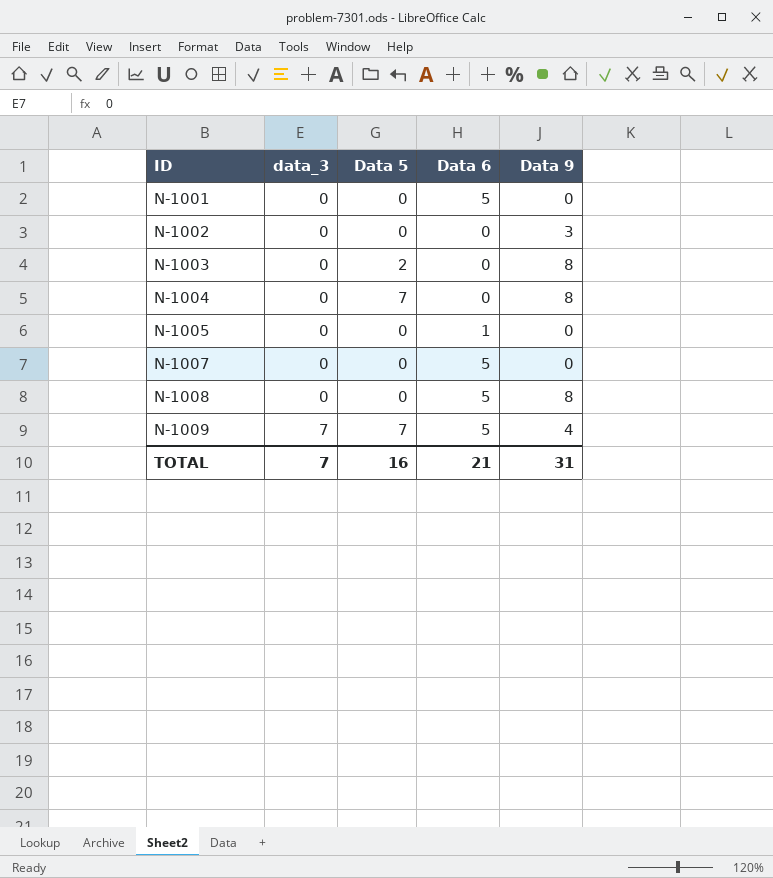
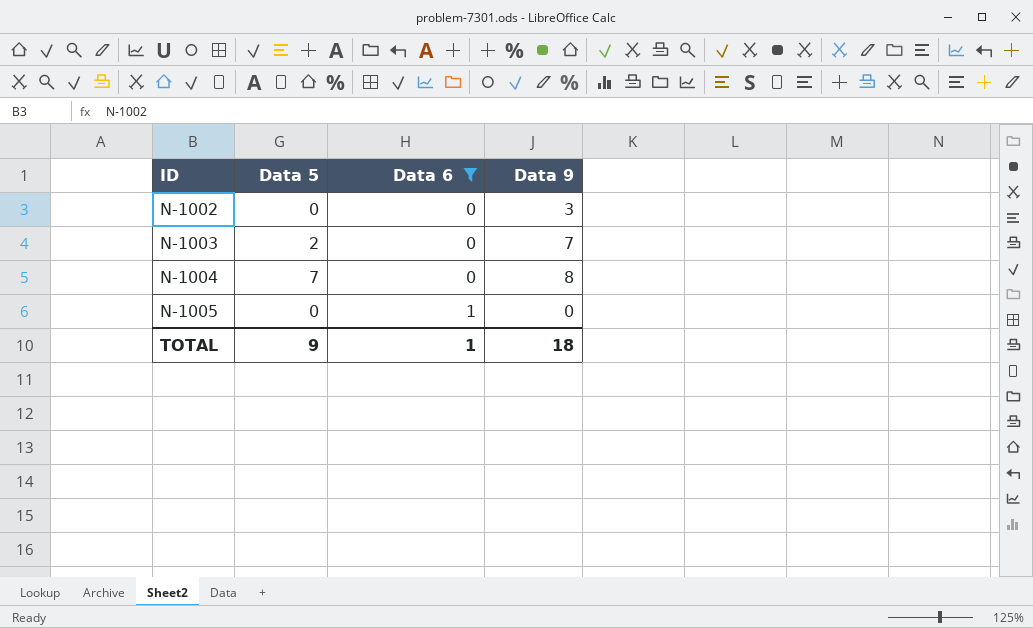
filter: none -> Data 6 != 5
column data_3 | position: 2 -> none
N-1003 | Data 9: 8 -> 7
TOTAL | Data 5: 16 -> 9
TOTAL | Data 6: 21 -> 1
TOTAL | Data 9: 31 -> 18

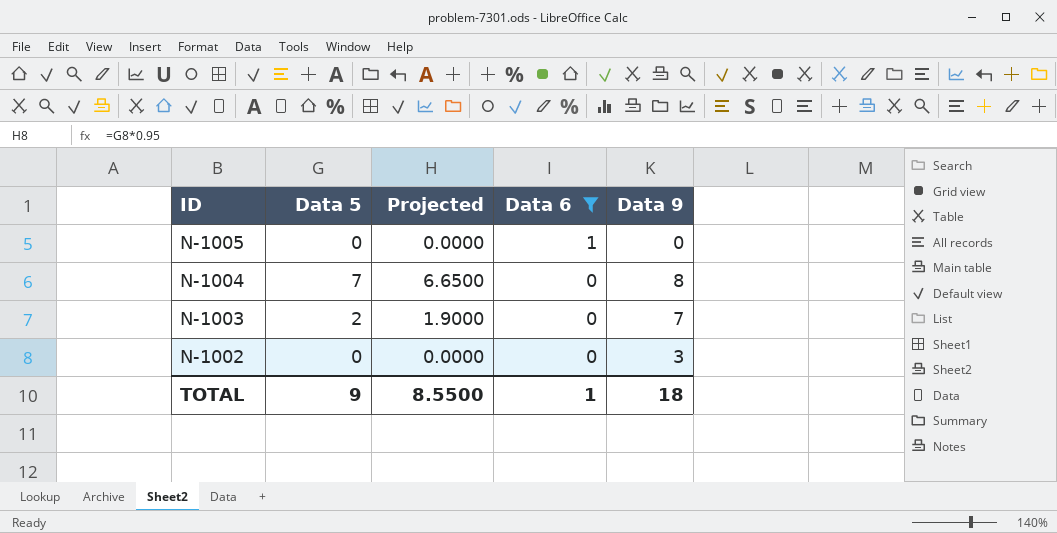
row order: ID ascending -> ID descending
column Projected | formula: none -> [Data 5] * 0.95

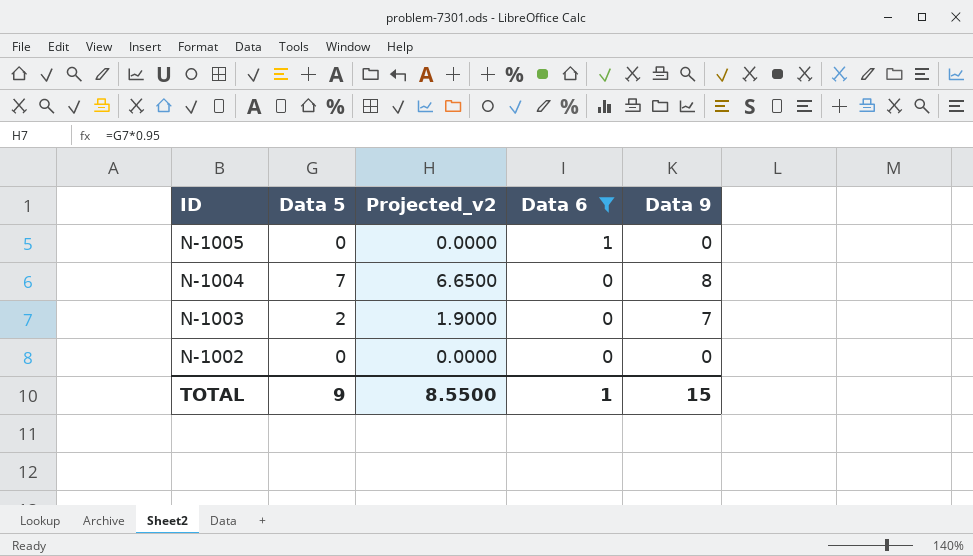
column name: Projected -> Projected_v2
N-1002 | Data 9: 3 -> 0
TOTAL | Data 9: 18 -> 15

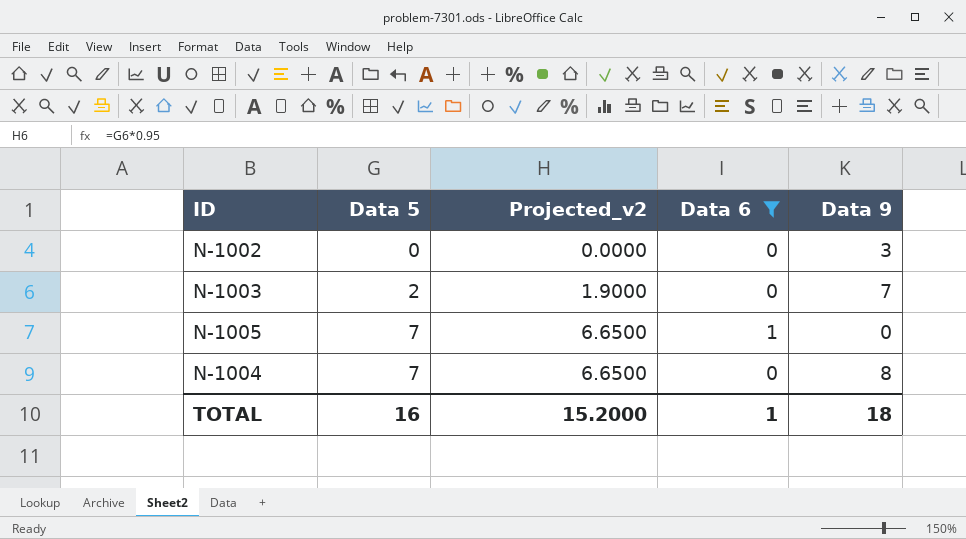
row order: ID descending -> Data 5 ascending
N-1002 | Data 9: 0 -> 3
N-1005 | Data 5: 0 -> 7
N-1005 | Projected_v2: 0.0000 -> 6.6500
TOTAL | Data 5: 9 -> 16
TOTAL | Projected_v2: 8.5500 -> 15.2000
TOTAL | Data 9: 15 -> 18

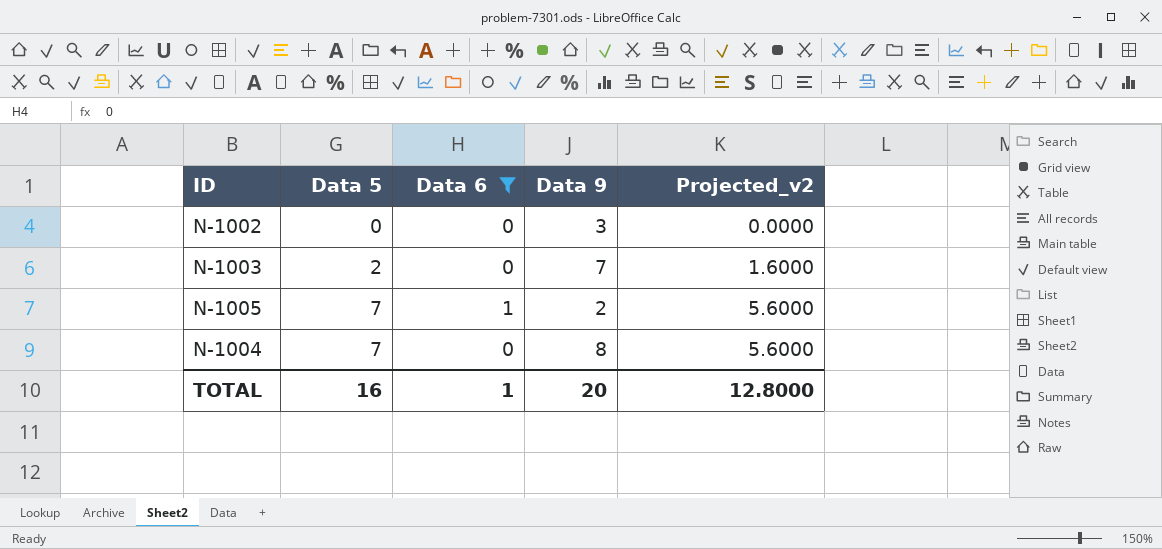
column Projected_v2 | formula: [Data 5] * 0.95 -> [Data 5] * 0.8
column Projected_v2 | position: 3 -> 5
N-1005 | Data 9: 0 -> 2
TOTAL | Data 9: 18 -> 20
TOTAL | Projected_v2: 15.2000 -> 12.8000

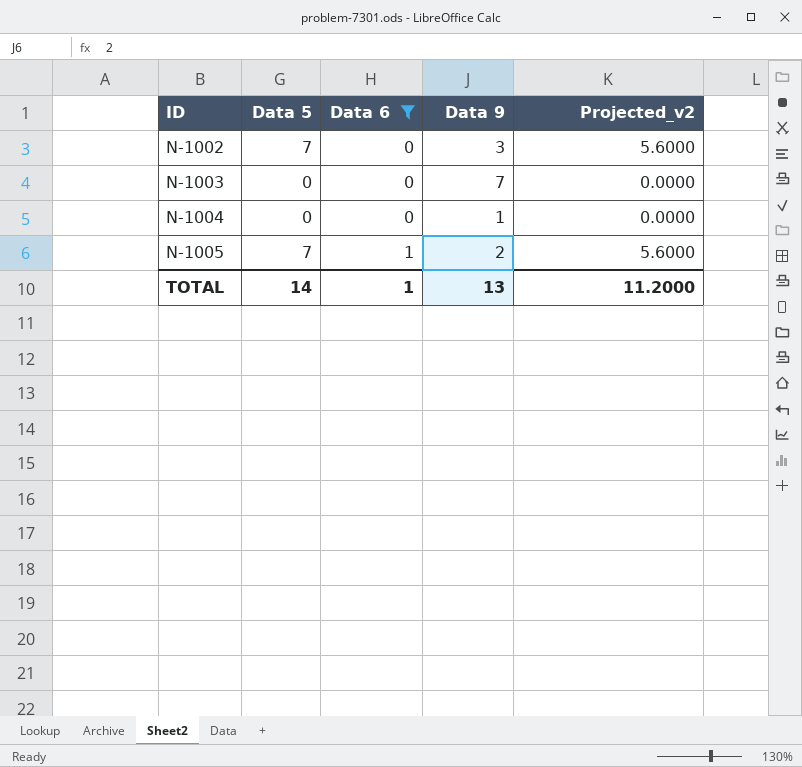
row order: Data 5 ascending -> ID ascending
N-1002 | Data 5: 0 -> 7
N-1002 | Projected_v2: 0.0000 -> 5.6000
N-1003 | Data 5: 2 -> 0
N-1003 | Projected_v2: 1.6000 -> 0.0000
N-1004 | Data 5: 7 -> 0
N-1004 | Data 9: 8 -> 1
N-1004 | Projected_v2: 5.6000 -> 0.0000
TOTAL | Data 5: 16 -> 14
TOTAL | Data 9: 20 -> 13
TOTAL | Projected_v2: 12.8000 -> 11.2000

